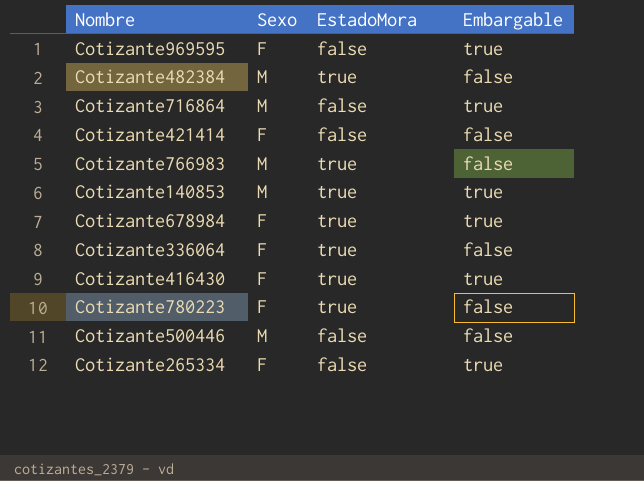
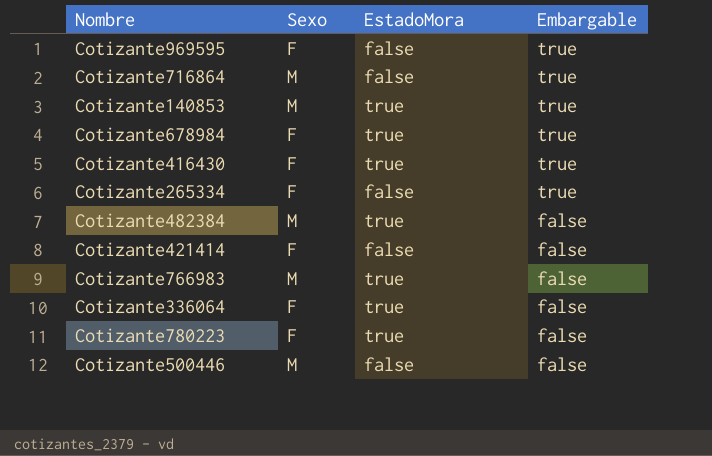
row order: none -> Embargable descending

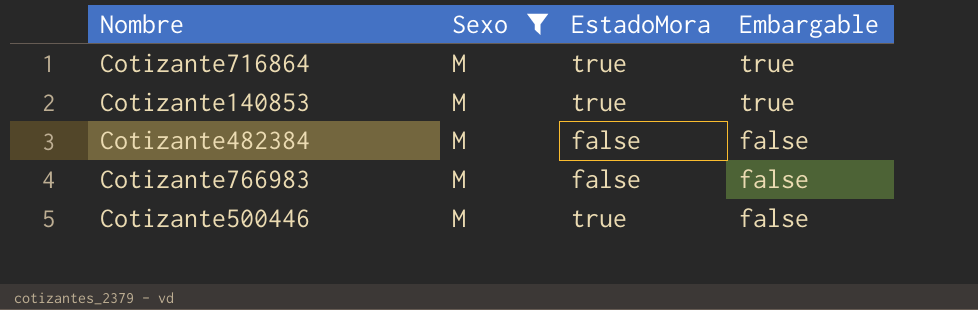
filter: none -> Sexo = M
Cotizante716864 | EstadoMora: false -> true
Cotizante482384 | EstadoMora: true -> false
Cotizante766983 | EstadoMora: true -> false
Cotizante500446 | EstadoMora: false -> true

